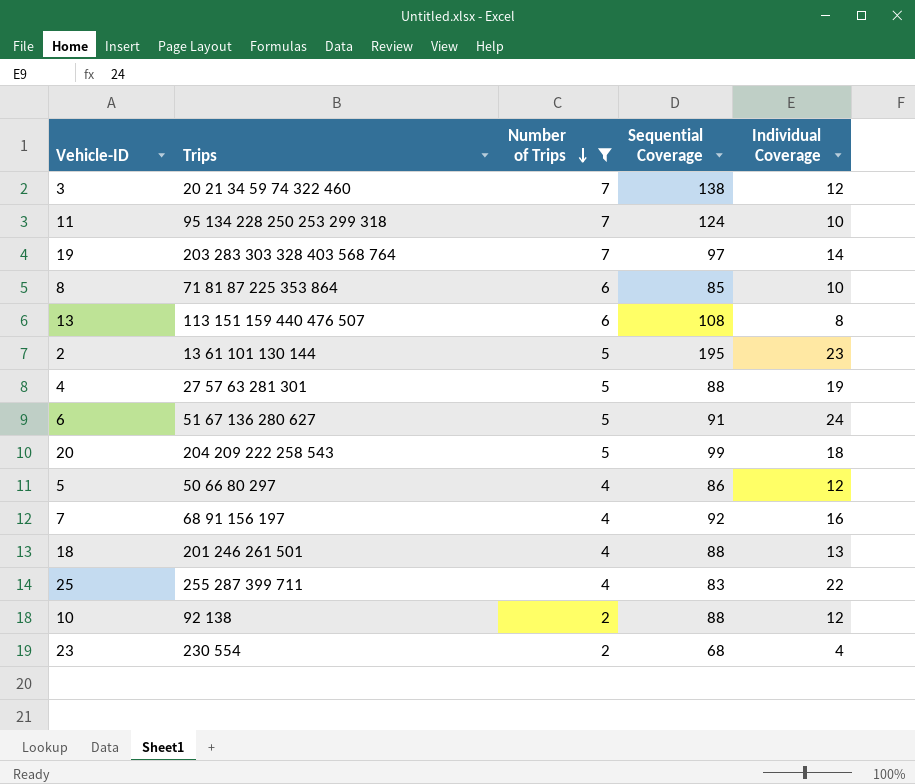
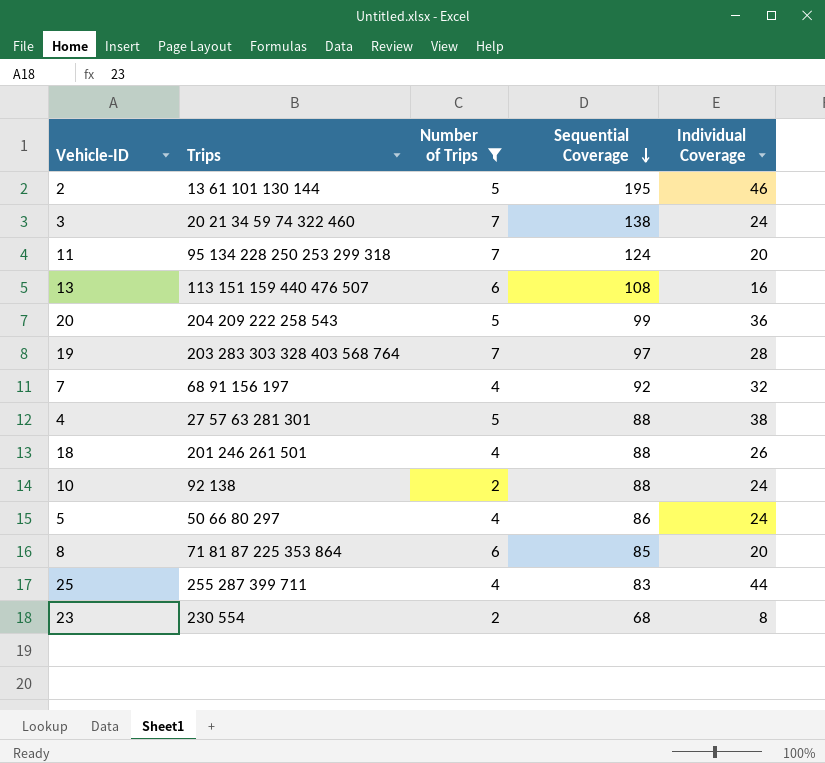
row order: Number of Trips descending -> Sequential Coverage descending
row 6: 51 67 136 280 627 | 5 | 91 | 24 -> none
2 | Individual Coverage: 23 -> 46
3 | Individual Coverage: 12 -> 24
11 | Individual Coverage: 10 -> 20
13 | Individual Coverage: 8 -> 16
20 | Individual Coverage: 18 -> 36
19 | Individual Coverage: 14 -> 28
7 | Individual Coverage: 16 -> 32
4 | Individual Coverage: 19 -> 38
18 | Individual Coverage: 13 -> 26
10 | Individual Coverage: 12 -> 24
5 | Individual Coverage: 12 -> 24
8 | Individual Coverage: 10 -> 20
25 | Individual Coverage: 22 -> 44
23 | Individual Coverage: 4 -> 8

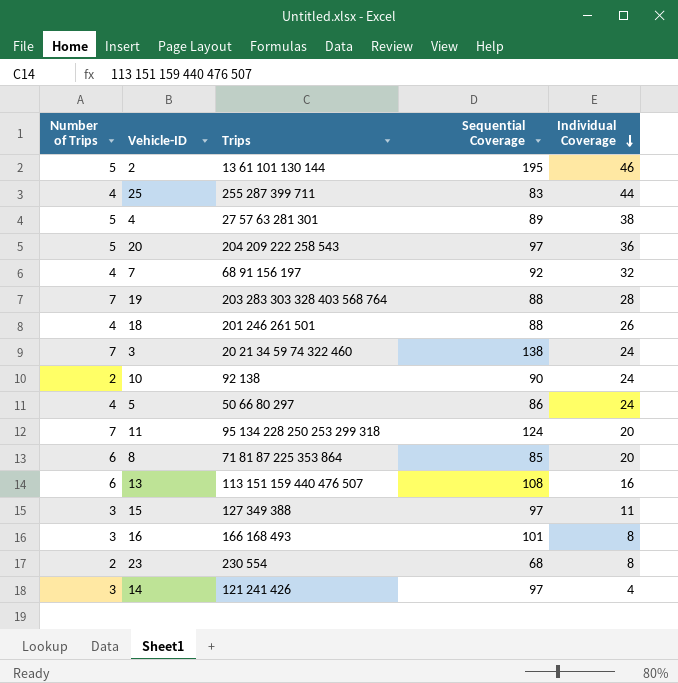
filter: Number of Trips != 3 -> none
row order: Sequential Coverage descending -> Individual Coverage descending
column Number of Trips | position: 3 -> 1
4 | Sequential Coverage: 88 -> 89
20 | Sequential Coverage: 99 -> 97
19 | Sequential Coverage: 97 -> 88
10 | Sequential Coverage: 88 -> 90

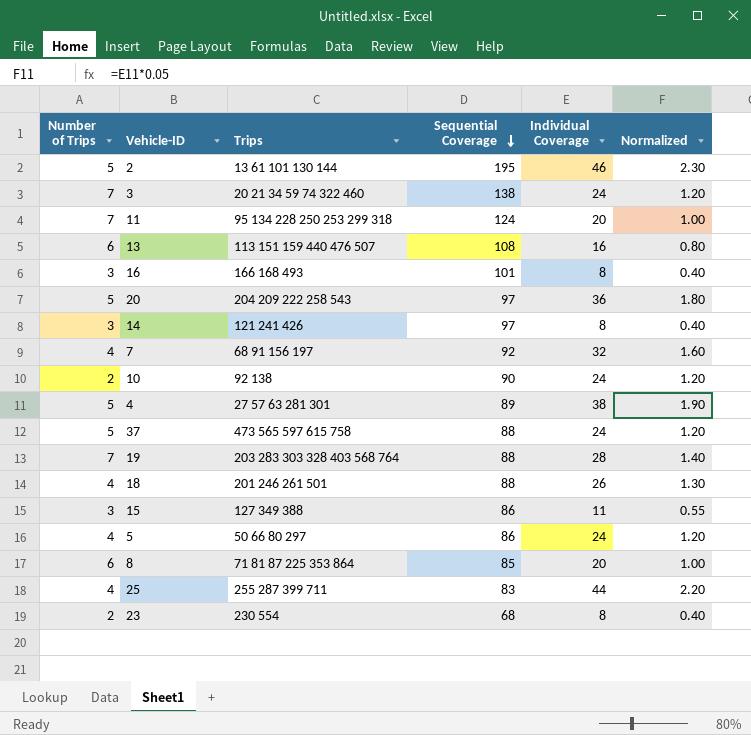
row order: Individual Coverage descending -> Sequential Coverage descending
column Normalized | formula: none -> [Individual Coverage] * 0.05
14 | Individual Coverage: 4 -> 8
row 37: none -> 5 | 473 565 597 615 758 | 88 | 24 | 1.20
15 | Sequential Coverage: 97 -> 86

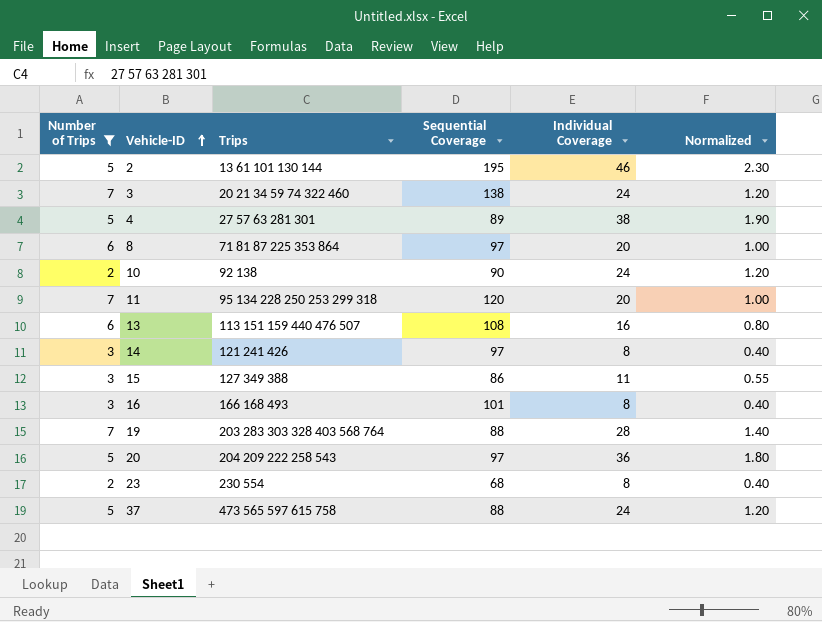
filter: none -> Number of Trips != 4
row order: Sequential Coverage descending -> Vehicle-ID ascending
8 | Sequential Coverage: 85 -> 97
11 | Sequential Coverage: 124 -> 120

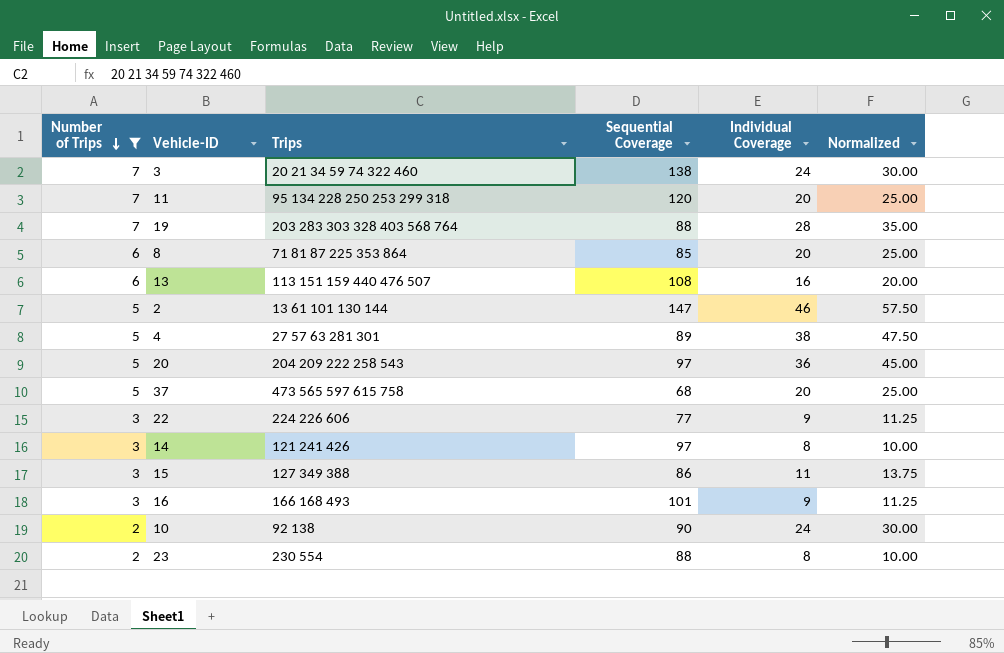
row order: Vehicle-ID ascending -> Number of Trips descending
column Normalized | formula: [Individual Coverage] * 0.05 -> [Individual Coverage] * 1.25
8 | Sequential Coverage: 97 -> 85
2 | Sequential Coverage: 195 -> 147
37 | Sequential Coverage: 88 -> 68
37 | Individual Coverage: 24 -> 20
row 22: none -> 3 | 224 226 606 | 77 | 9 | 11.25
16 | Individual Coverage: 8 -> 9
23 | Sequential Coverage: 68 -> 88

